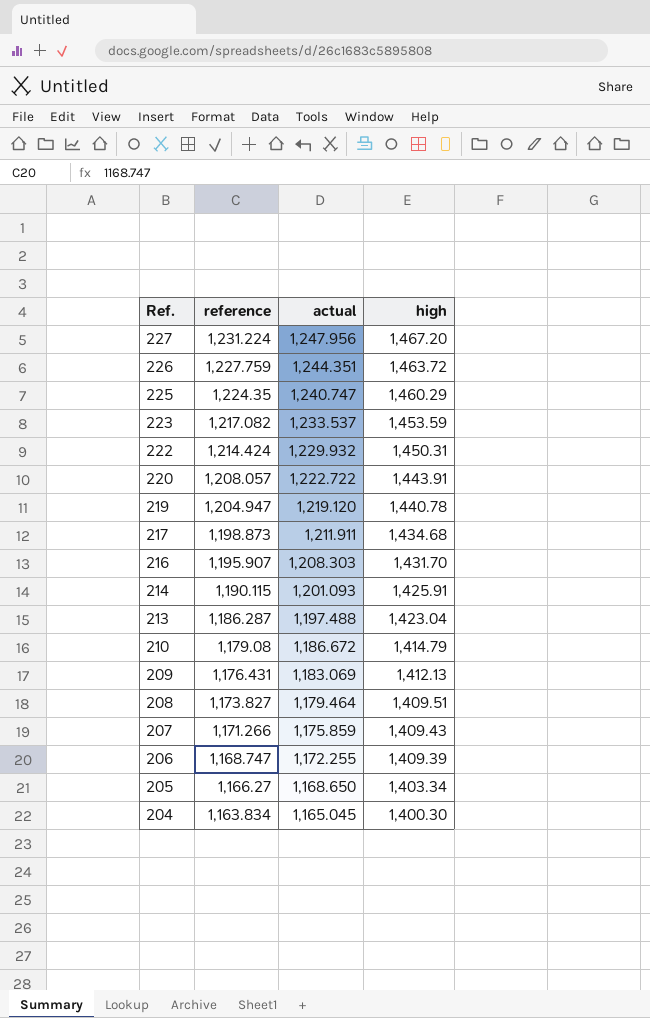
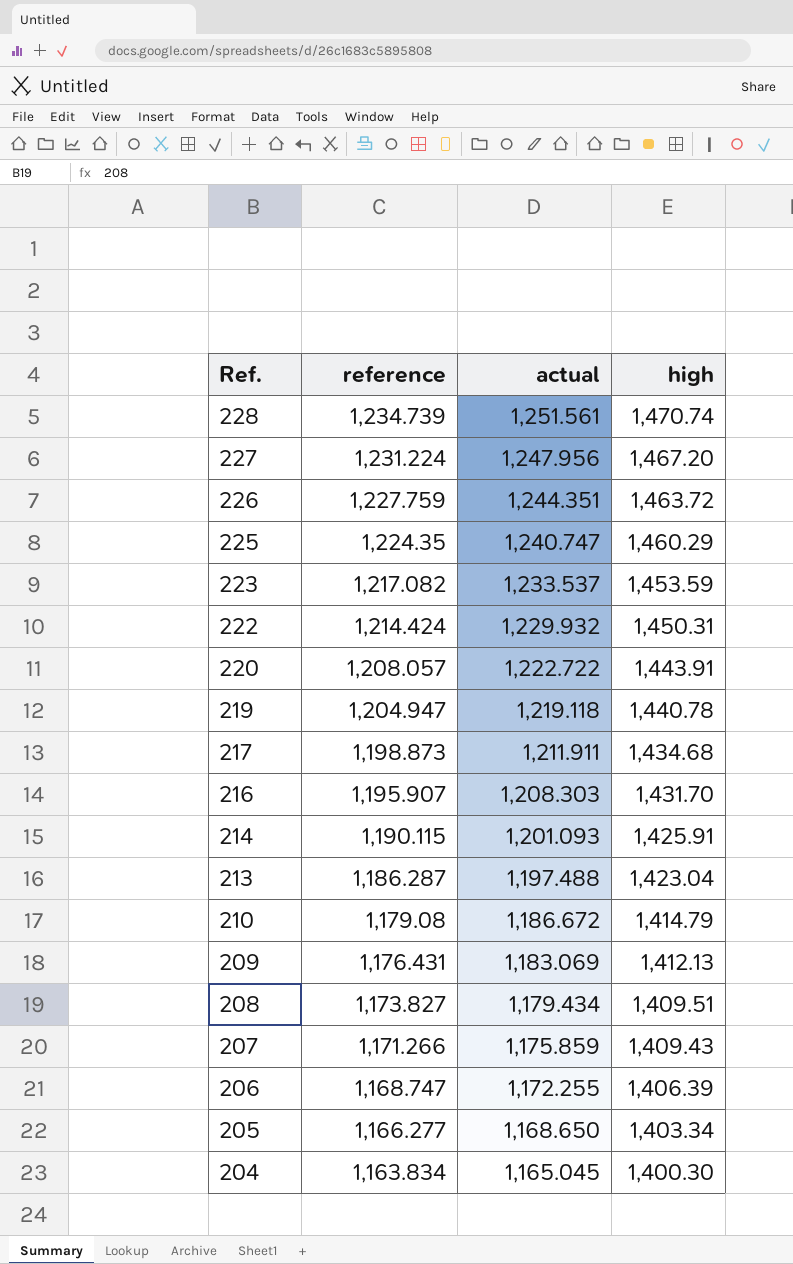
row 228: none -> 1,234.739 | 1,251.561 | 1,470.74
219 | actual: 1,219.120 -> 1,219.118
208 | actual: 1,179.464 -> 1,179.434
206 | high: 1,409.39 -> 1,406.39
205 | reference: 1,166.27 -> 1,166.277

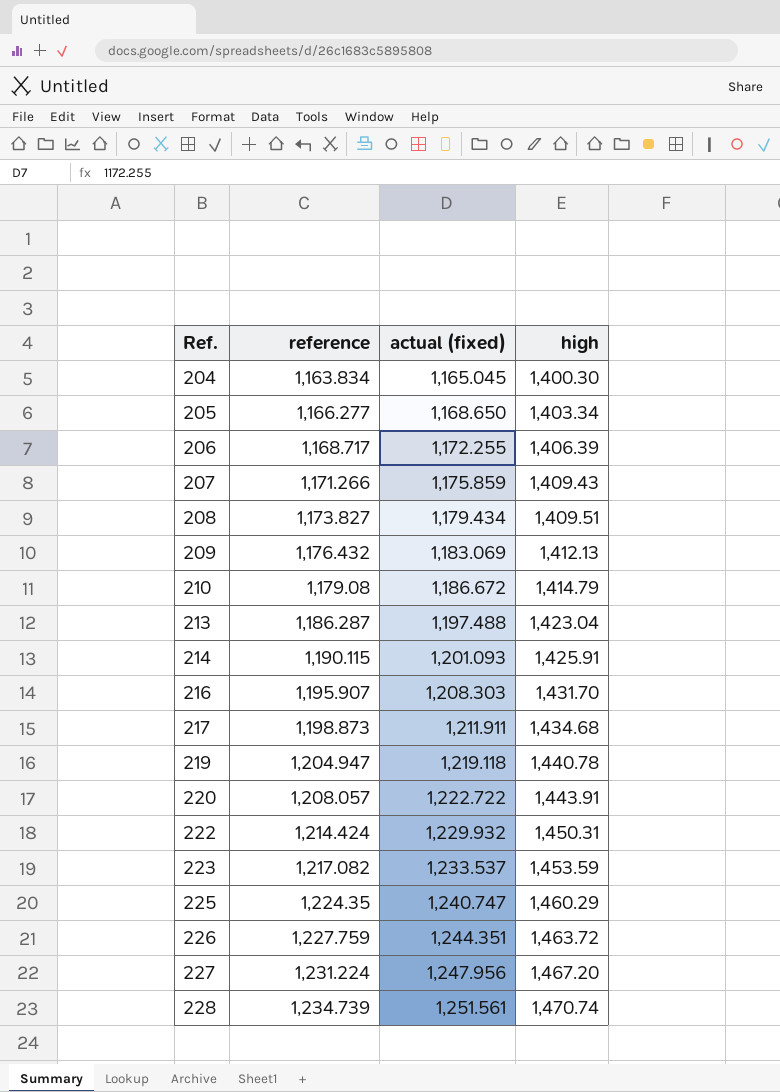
row order: Ref. descending -> Ref. ascending
column name: actual -> actual (fixed)
206 | reference: 1,168.747 -> 1,168.717
209 | reference: 1,176.431 -> 1,176.432

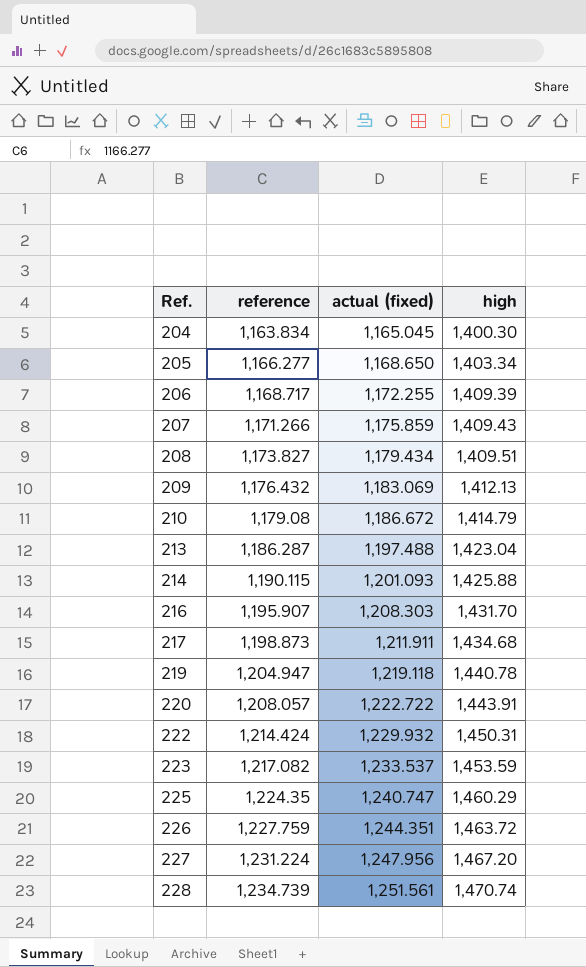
206 | high: 1,406.39 -> 1,409.39
214 | high: 1,425.91 -> 1,425.88

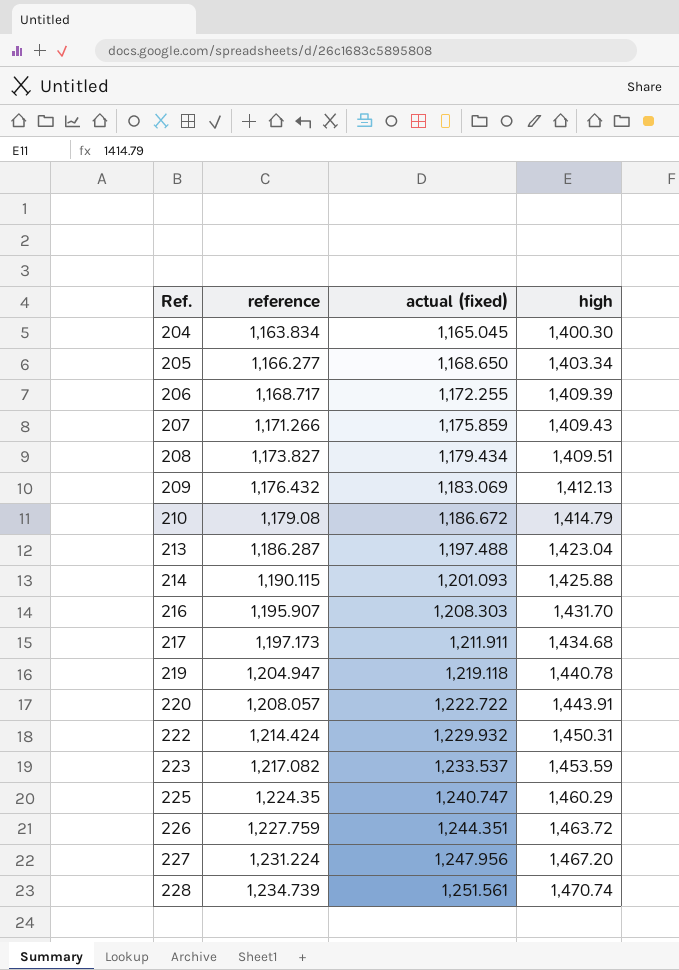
217 | reference: 1,198.873 -> 1,197.173

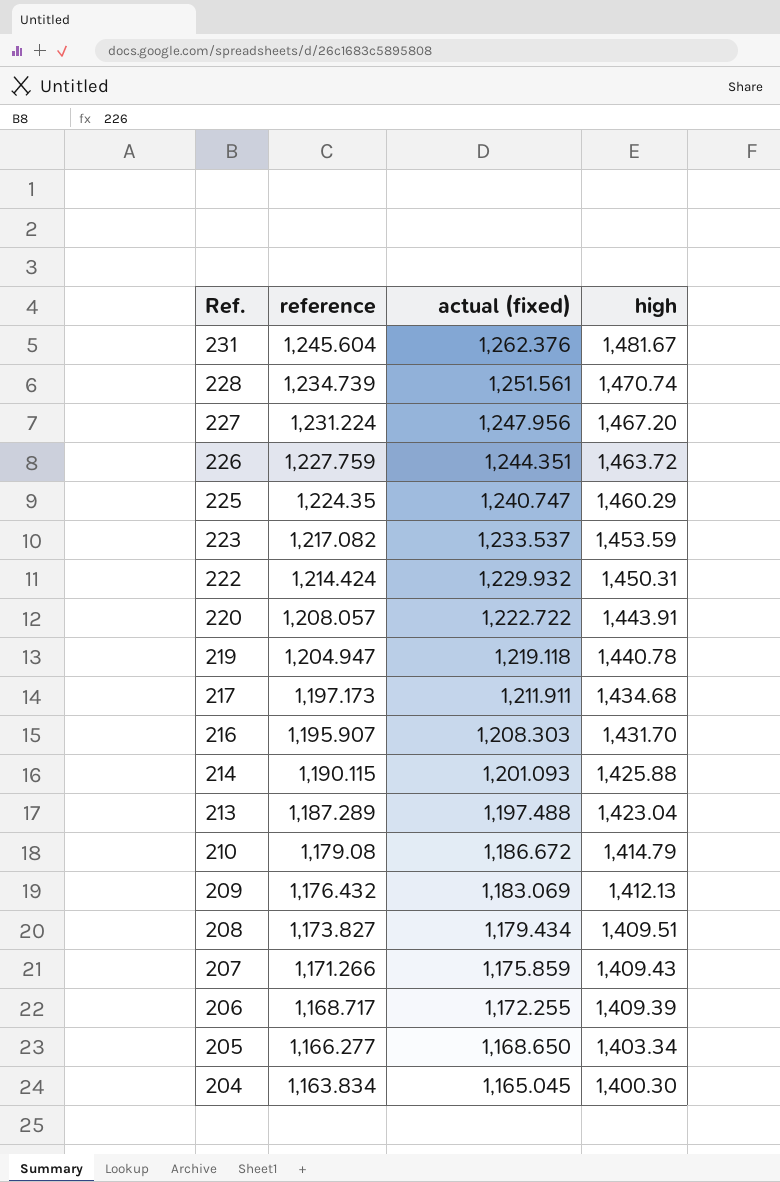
row order: Ref. ascending -> Ref. descending
row 231: none -> 1,245.604 | 1,262.376 | 1,481.67
213 | reference: 1,186.287 -> 1,187.289

